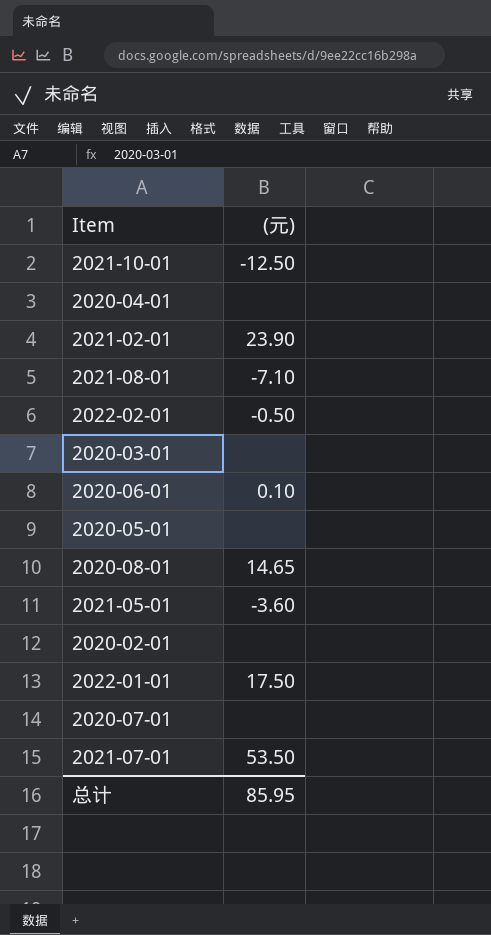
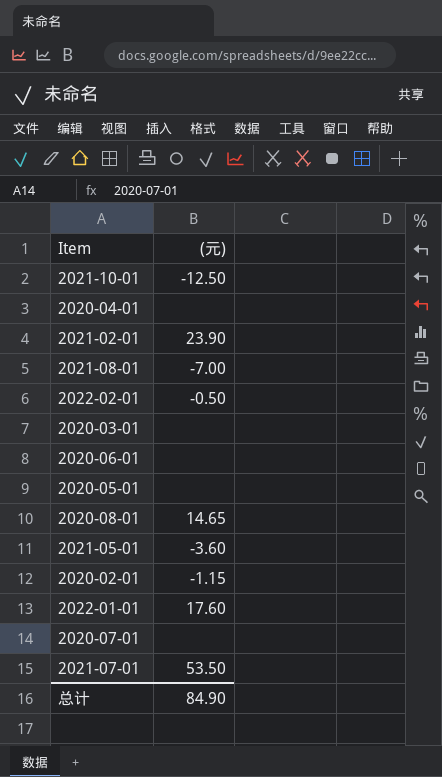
2021-08-01 | (元): -7.10 -> -7.00
2020-06-01 | (元): 0.10 -> none
2020-02-01 | (元): none -> -1.15
2022-01-01 | (元): 17.50 -> 17.60
总计 | (元): 85.95 -> 84.90

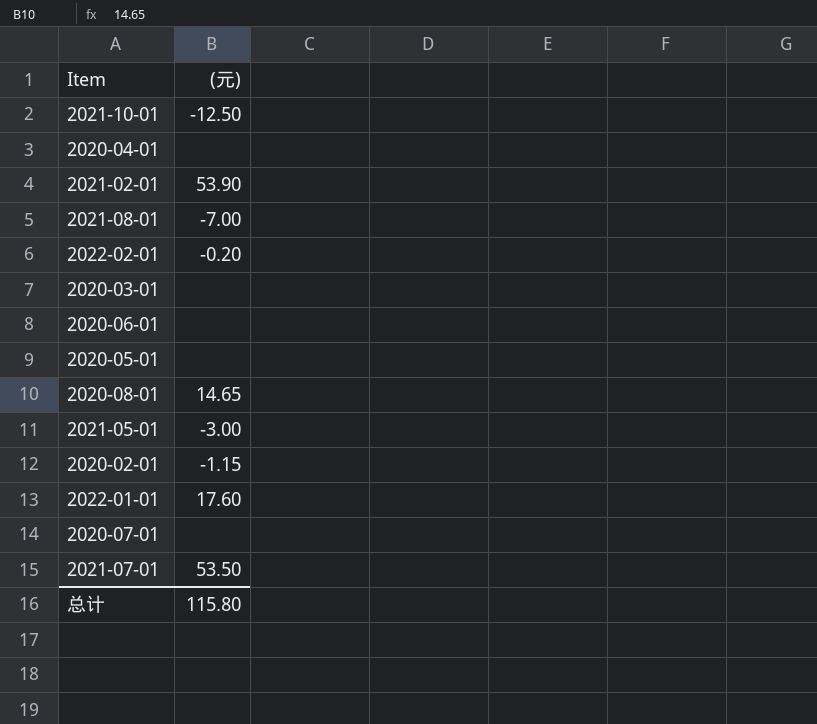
2021-02-01 | (元): 23.90 -> 53.90
2022-02-01 | (元): -0.50 -> -0.20
2021-05-01 | (元): -3.60 -> -3.00
总计 | (元): 84.90 -> 115.80

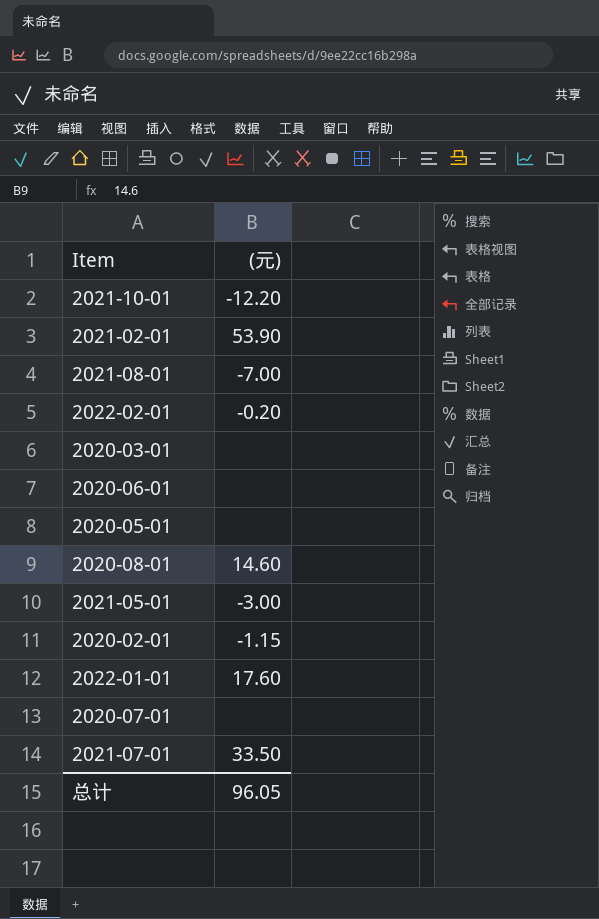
row 2020-04-01: none -> none
2021-10-01 | (元): -12.50 -> -12.20
2020-08-01 | (元): 14.65 -> 14.60
2021-07-01 | (元): 53.50 -> 33.50
总计 | (元): 115.80 -> 96.05

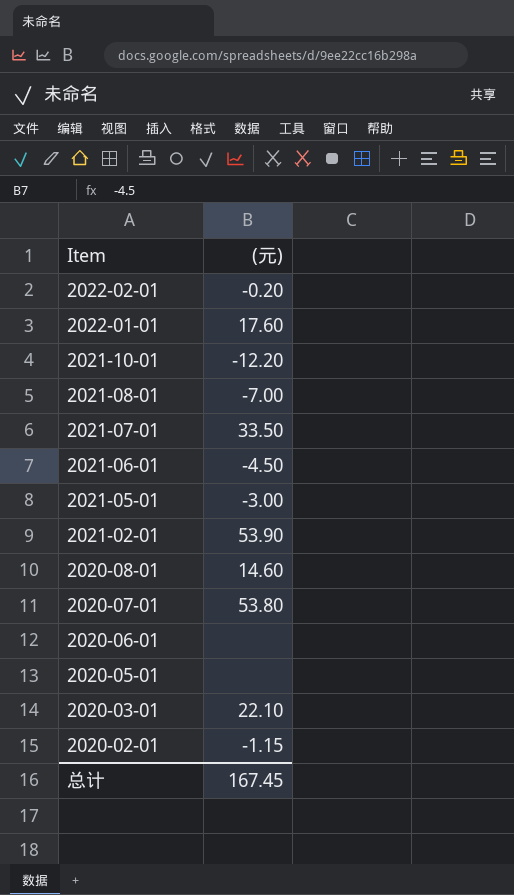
row order: none -> Item descending
row 2021-06-01: none -> -4.50
2020-07-01 | (元): none -> 53.80
2020-03-01 | (元): none -> 22.10
总计 | (元): 96.05 -> 167.45

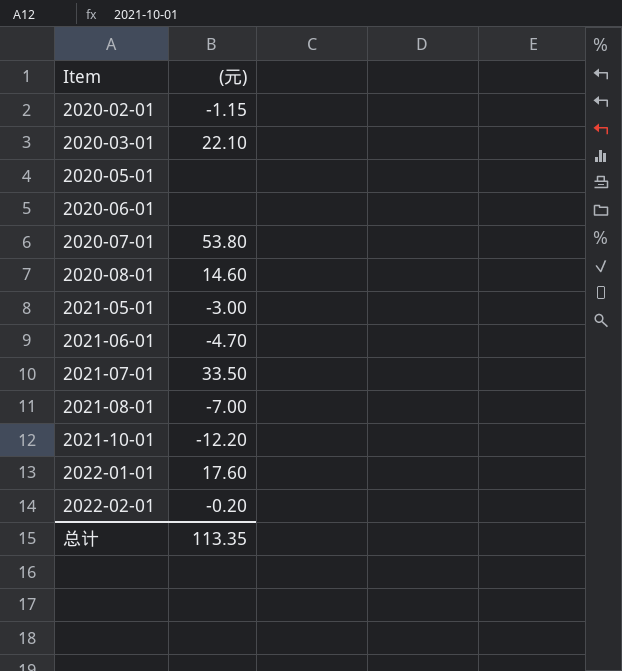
row order: Item descending -> Item ascending
row 2021-02-01: 53.90 -> none
2021-06-01 | (元): -4.50 -> -4.70
总计 | (元): 167.45 -> 113.35

